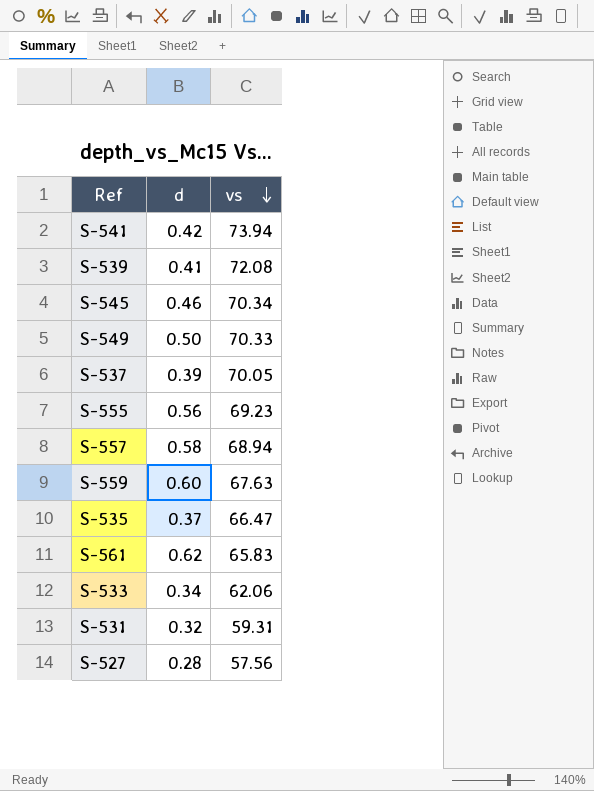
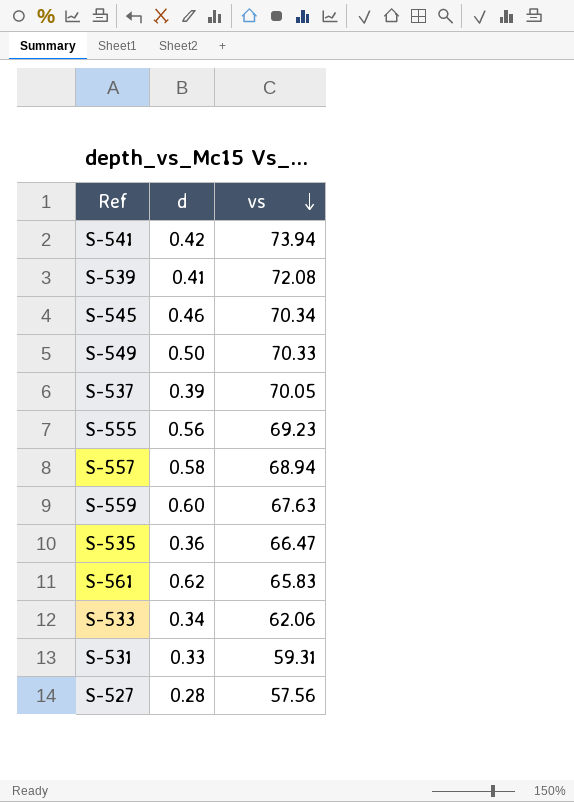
S-535 | d: 0.37 -> 0.36
S-531 | d: 0.32 -> 0.33

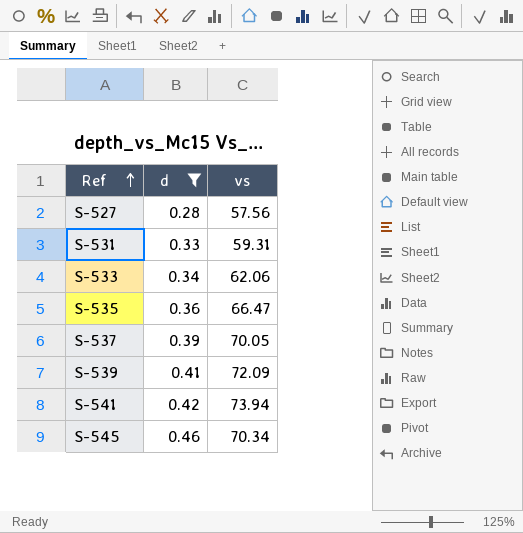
filter: none -> d <= 0.46
row order: vs descending -> Ref ascending
S-539 | vs: 72.08 -> 72.09

